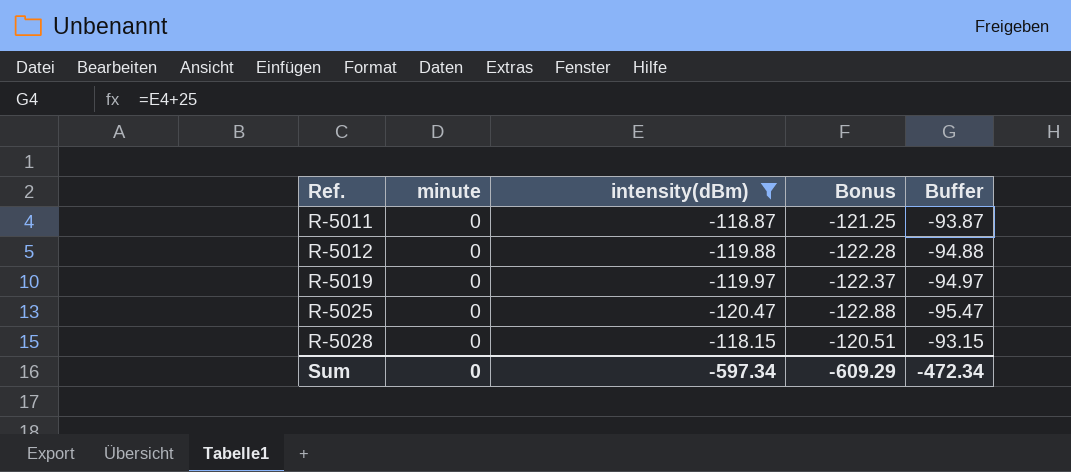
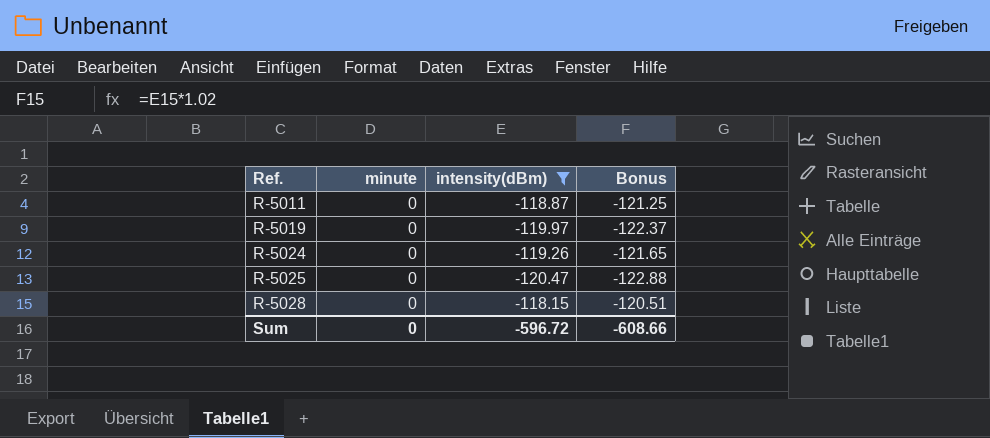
column Buffer | formula: [intensity(dBm)] + 25 -> none
row R-5012: 0 | -119.88 | -122.28 | -94.88 -> none
row R-5024: none -> 0 | -119.26 | -121.65
Sum | intensity(dBm): -597.34 -> -596.72
Sum | Bonus: -609.29 -> -608.66

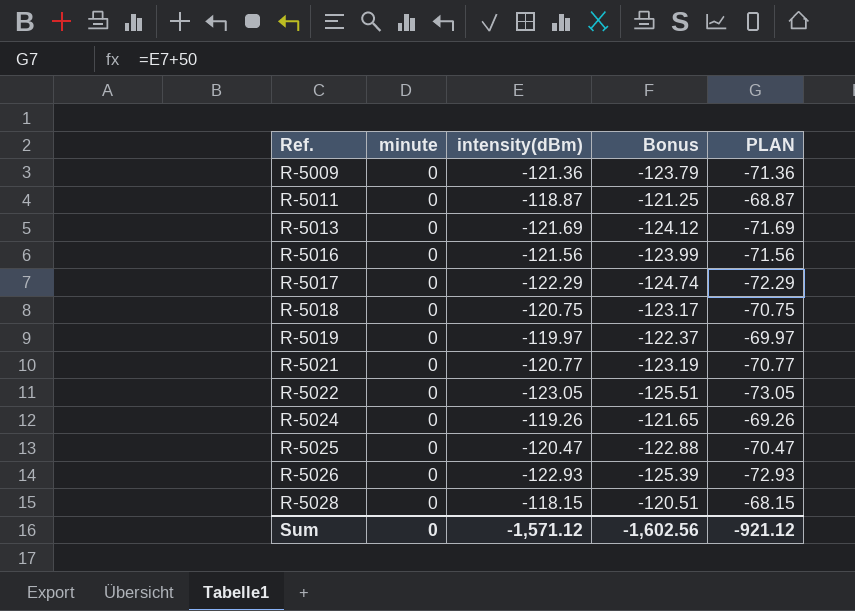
filter: intensity(dBm) >= -120.47 -> none
column PLAN | formula: none -> [intensity(dBm)] + 50
Sum | intensity(dBm): -596.72 -> -1,571.12
Sum | Bonus: -608.66 -> -1,602.56

